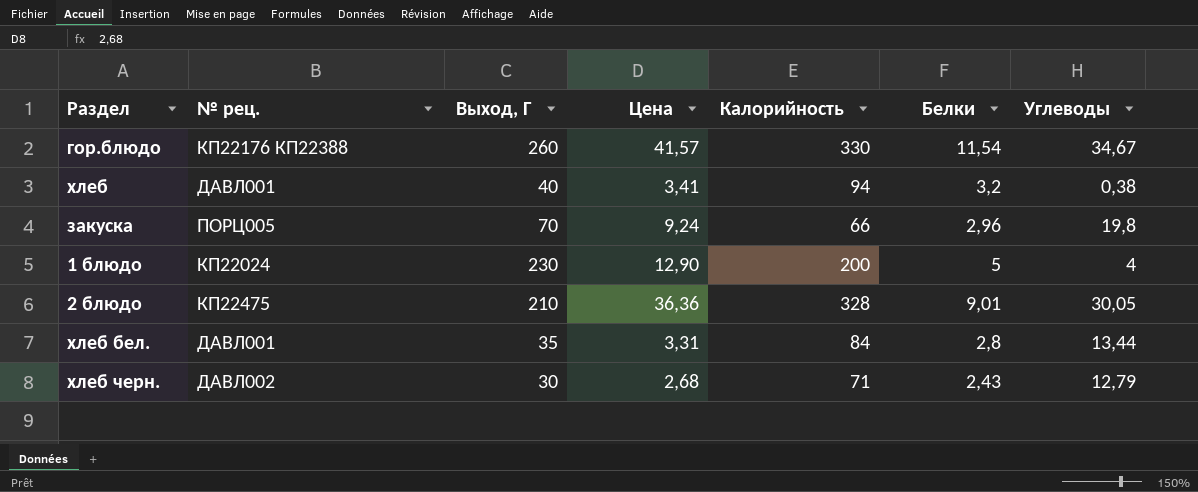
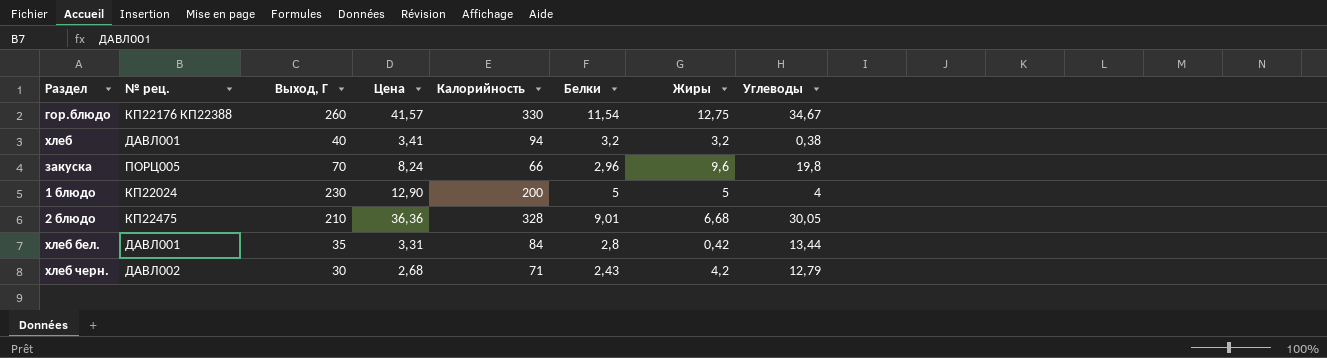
column Жиры | position: none -> 7
закуска | Цена: 9,24 -> 8,24

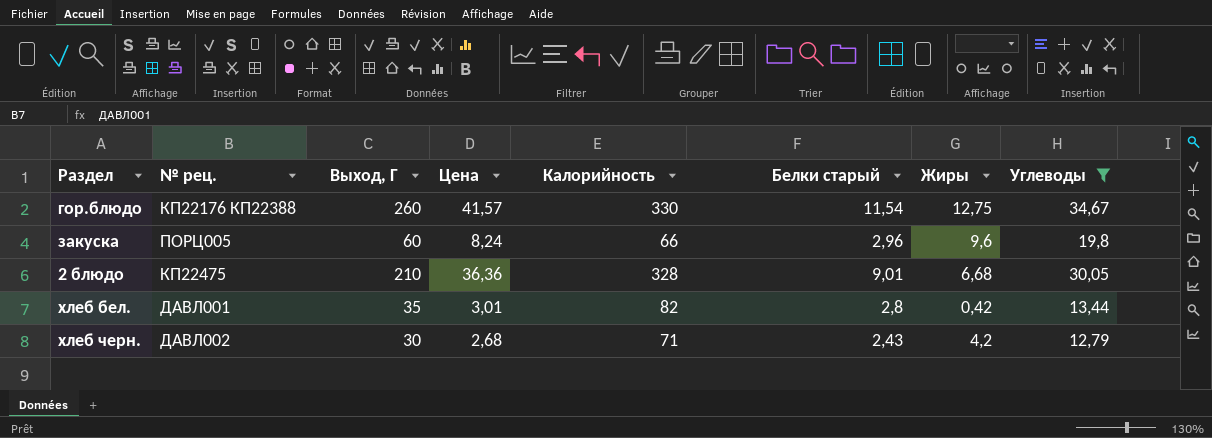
filter: none -> Углеводы >= 12,79
column name: Белки -> Белки старый
закуска | Выход, Г: 70 -> 60
хлеб бел. | Цена: 3,31 -> 3,01
хлеб бел. | Калорийность: 84 -> 82

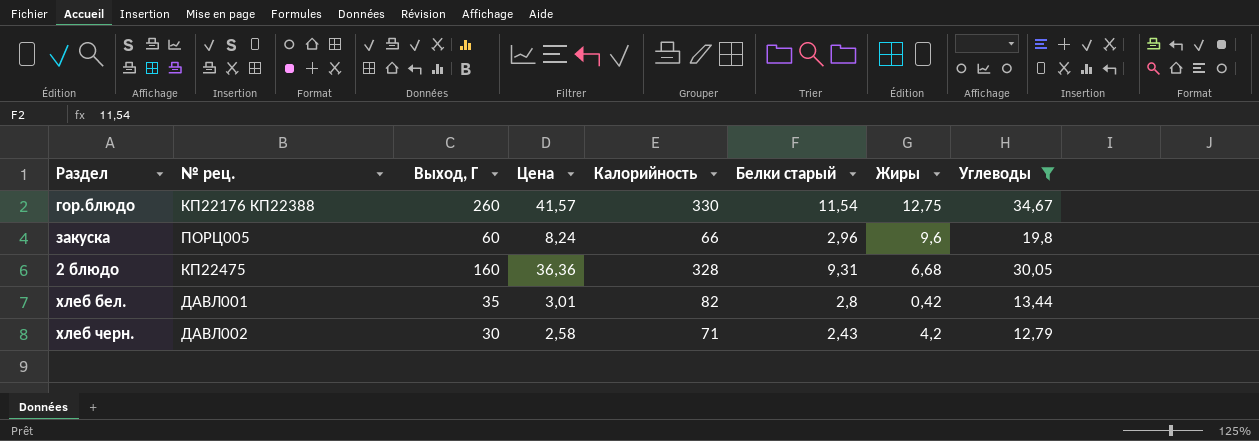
2 блюдо | Выход, Г: 210 -> 160
2 блюдо | Белки старый: 9,01 -> 9,31
хлеб черн. | Цена: 2,68 -> 2,58

